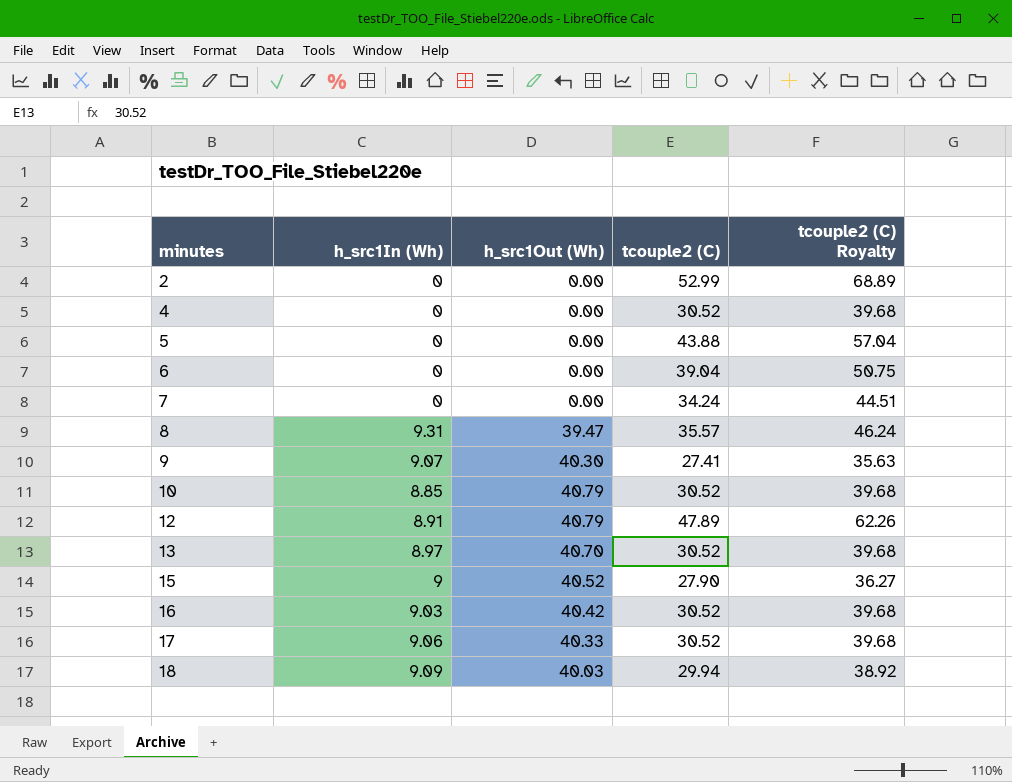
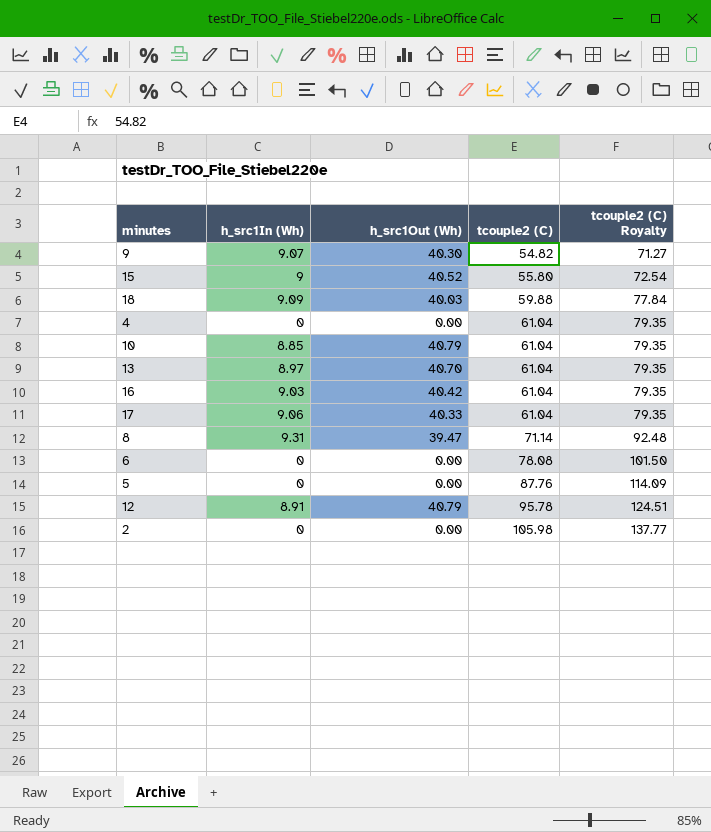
row order: minutes ascending -> tcouple2 (C) ascending
row 7: 0 | 0.00 | 34.24 | 44.51 -> none
9 | tcouple2 (C): 27.41 -> 54.82
9 | tcouple2 (C) Royalty: 35.63 -> 71.27
15 | tcouple2 (C): 27.90 -> 55.80
15 | tcouple2 (C) Royalty: 36.27 -> 72.54
18 | tcouple2 (C): 29.94 -> 59.88
18 | tcouple2 (C) Royalty: 38.92 -> 77.84
4 | tcouple2 (C): 30.52 -> 61.04
4 | tcouple2 (C) Royalty: 39.68 -> 79.35
10 | tcouple2 (C): 30.52 -> 61.04
10 | tcouple2 (C) Royalty: 39.68 -> 79.35
13 | tcouple2 (C): 30.52 -> 61.04
13 | tcouple2 (C) Royalty: 39.68 -> 79.35
16 | tcouple2 (C): 30.52 -> 61.04
16 | tcouple2 (C) Royalty: 39.68 -> 79.35
17 | tcouple2 (C): 30.52 -> 61.04
17 | tcouple2 (C) Royalty: 39.68 -> 79.35
8 | tcouple2 (C): 35.57 -> 71.14
8 | tcouple2 (C) Royalty: 46.24 -> 92.48
6 | tcouple2 (C): 39.04 -> 78.08
6 | tcouple2 (C) Royalty: 50.75 -> 101.50
5 | tcouple2 (C): 43.88 -> 87.76
5 | tcouple2 (C) Royalty: 57.04 -> 114.09
12 | tcouple2 (C): 47.89 -> 95.78
12 | tcouple2 (C) Royalty: 62.26 -> 124.51
2 | tcouple2 (C): 52.99 -> 105.98
2 | tcouple2 (C) Royalty: 68.89 -> 137.77

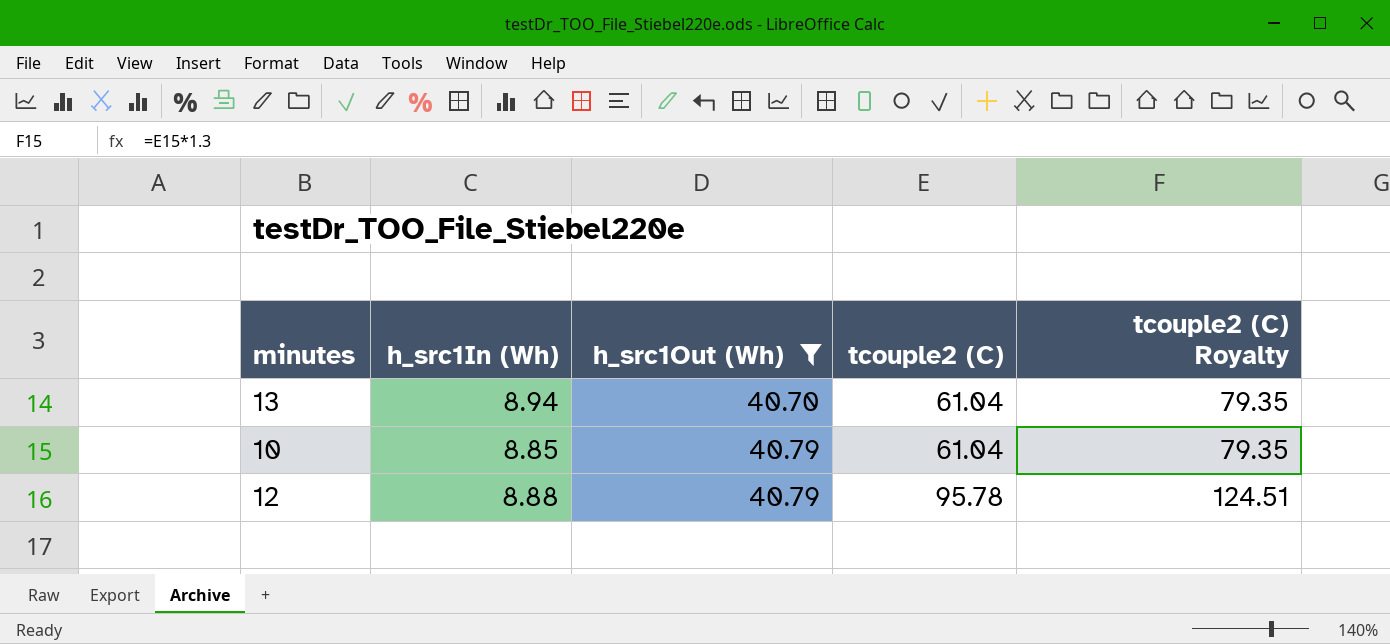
filter: none -> h_src1Out (Wh) >= 40.70
row order: tcouple2 (C) ascending -> h_src1Out (Wh) ascending
13 | h_src1In (Wh): 8.97 -> 8.94
12 | h_src1In (Wh): 8.91 -> 8.88

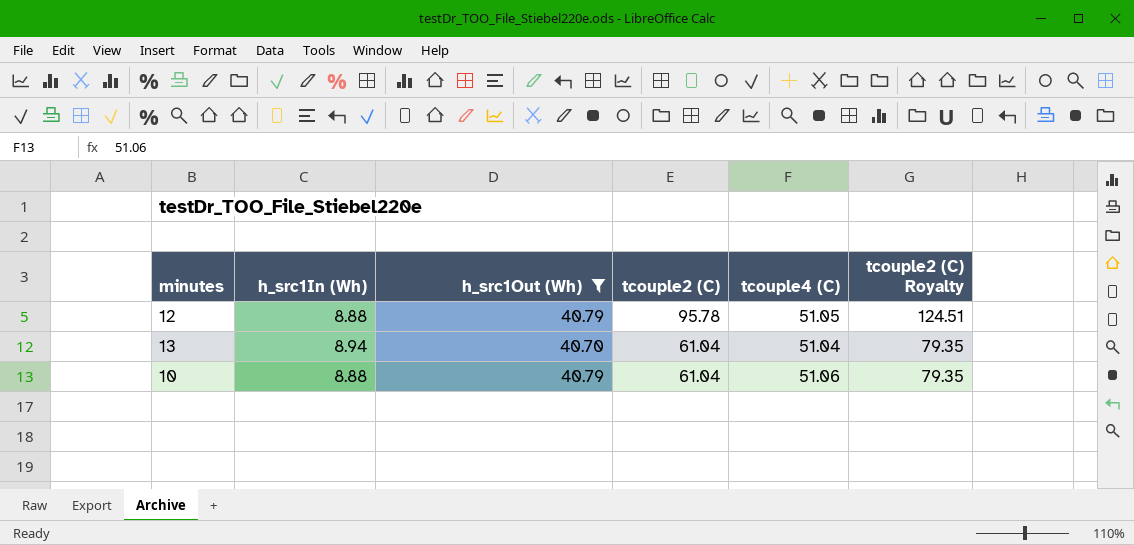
row order: h_src1Out (Wh) ascending -> tcouple2 (C) descending
column tcouple4 (C) | position: none -> 5
10 | h_src1In (Wh): 8.85 -> 8.88

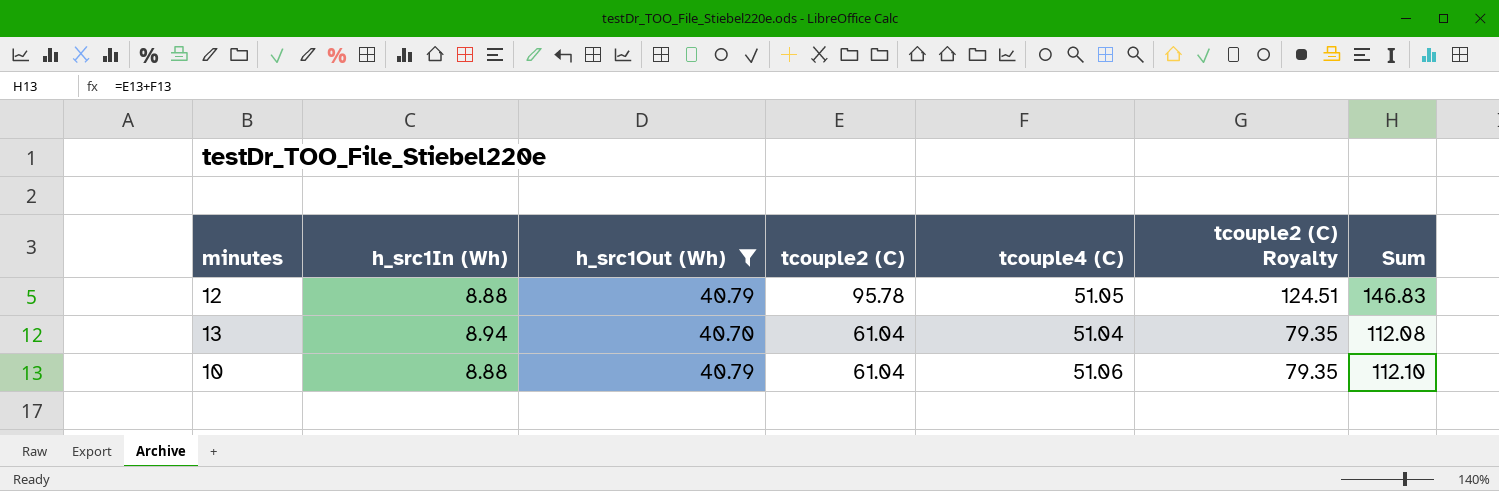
column Sum | formula: none -> [tcouple2 (C)] + [tcouple4 (C)]

